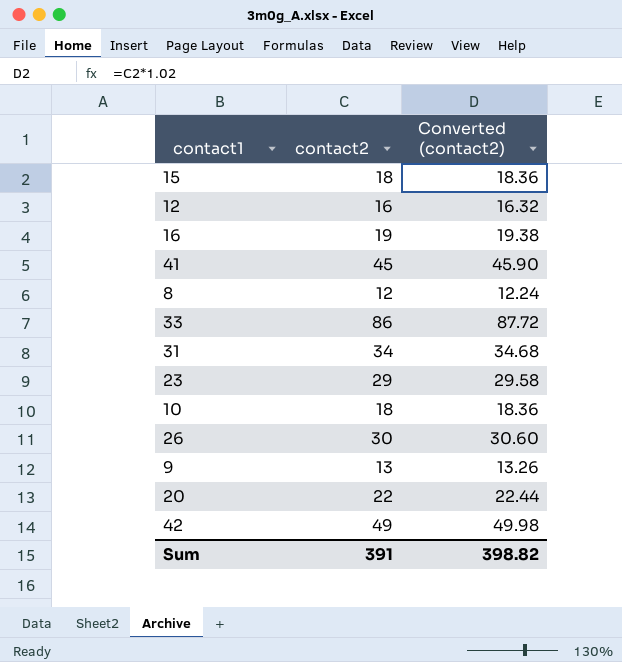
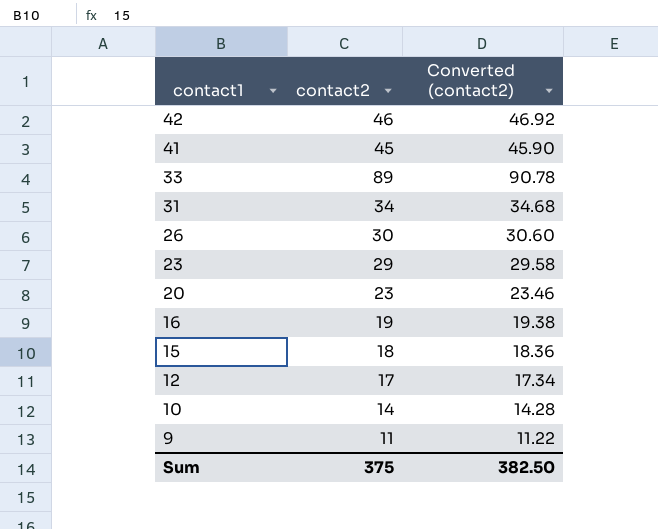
row order: none -> contact1 descending
row 8: 12 | 12.24 -> none
42 | contact2: 49 -> 46
42 | Converted (contact2): 49.98 -> 46.92
33 | contact2: 86 -> 89
33 | Converted (contact2): 87.72 -> 90.78
20 | contact2: 22 -> 23
20 | Converted (contact2): 22.44 -> 23.46
12 | contact2: 16 -> 17
12 | Converted (contact2): 16.32 -> 17.34
10 | contact2: 18 -> 14
10 | Converted (contact2): 18.36 -> 14.28
9 | contact2: 13 -> 11
9 | Converted (contact2): 13.26 -> 11.22
Sum | contact2: 391 -> 375
Sum | Converted (contact2): 398.82 -> 382.50

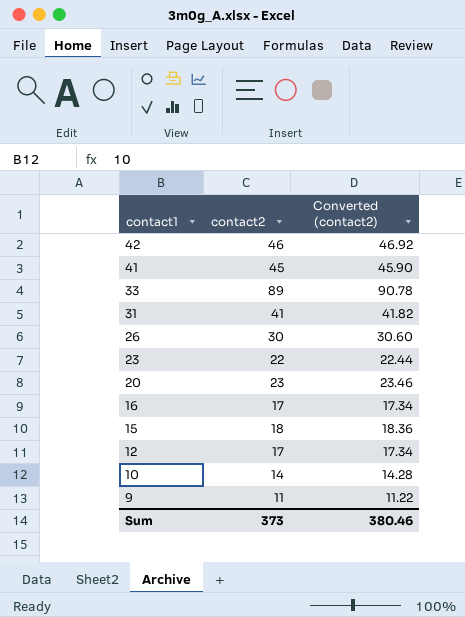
31 | contact2: 34 -> 41
31 | Converted (contact2): 34.68 -> 41.82
23 | contact2: 29 -> 22
23 | Converted (contact2): 29.58 -> 22.44
16 | contact2: 19 -> 17
16 | Converted (contact2): 19.38 -> 17.34
Sum | contact2: 375 -> 373
Sum | Converted (contact2): 382.50 -> 380.46

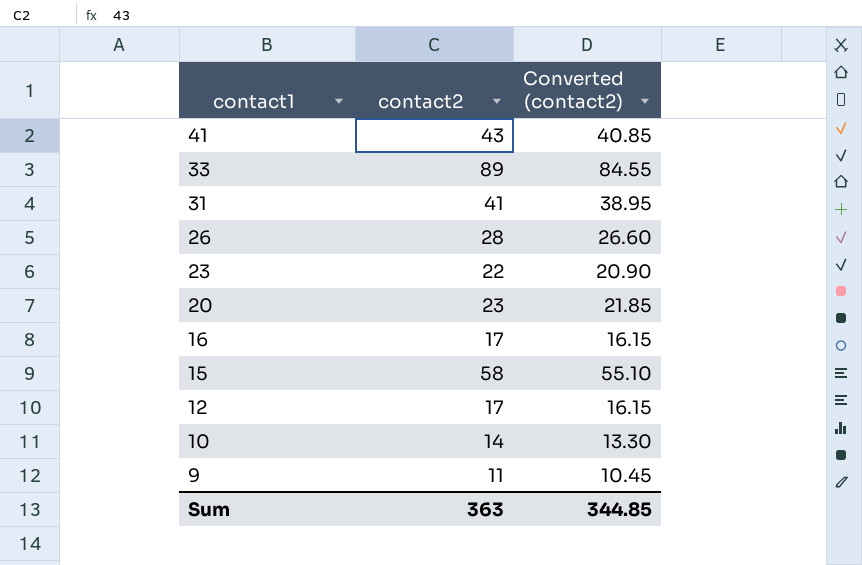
column Converted (contact2) | formula: [contact2] * 1.02 -> [contact2] * 0.95
row 42: 46 | 46.92 -> none
41 | contact2: 45 -> 43
26 | contact2: 30 -> 28
15 | contact2: 18 -> 58
Sum | contact2: 373 -> 363
Sum | Converted (contact2): 380.46 -> 344.85

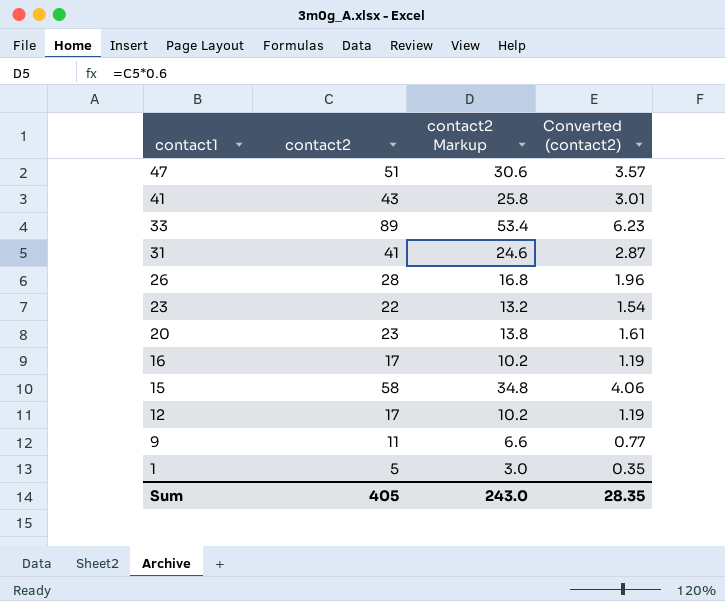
column contact2 Markup | formula: none -> [contact2] * 0.6
column Converted (contact2) | formula: [contact2] * 0.95 -> [contact2] * 0.07
row 10: 14 | 13.30 -> none
row 47: none -> 51 | 30.6 | 3.57
row 1: none -> 5 | 3.0 | 0.35
Sum | contact2: 363 -> 405
Sum | Converted (contact2): 344.85 -> 28.35

